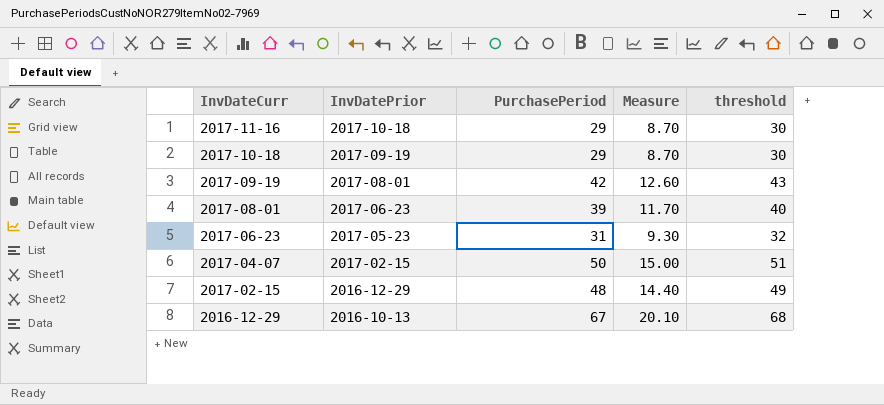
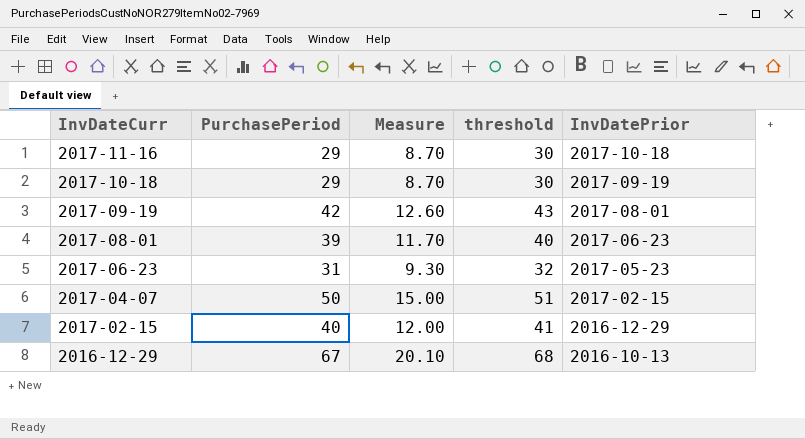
column InvDatePrior | position: 2 -> 5
2017-02-15 | PurchasePeriod: 48 -> 40
2017-02-15 | Measure: 14.40 -> 12.00
2017-02-15 | threshold: 49 -> 41

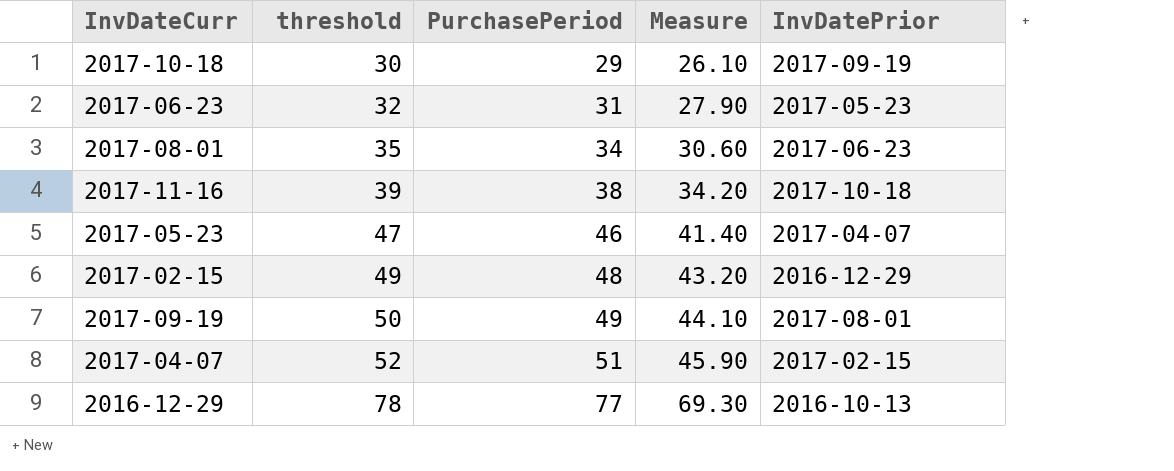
row order: InvDateCurr descending -> threshold ascending
column threshold | position: 4 -> 2
column Measure | formula: [PurchasePeriod] * 0.3 -> [PurchasePeriod] * 0.9
2017-08-01 | threshold: 40 -> 35
2017-08-01 | PurchasePeriod: 39 -> 34
2017-11-16 | threshold: 30 -> 39
2017-11-16 | PurchasePeriod: 29 -> 38
row 2017-05-23: none -> 47 | 46 | 41.40 | 2017-04-07
2017-02-15 | threshold: 41 -> 49
2017-02-15 | PurchasePeriod: 40 -> 48
2017-09-19 | threshold: 43 -> 50
2017-09-19 | PurchasePeriod: 42 -> 49
2017-04-07 | threshold: 51 -> 52
2017-04-07 | PurchasePeriod: 50 -> 51
2016-12-29 | threshold: 68 -> 78
2016-12-29 | PurchasePeriod: 67 -> 77

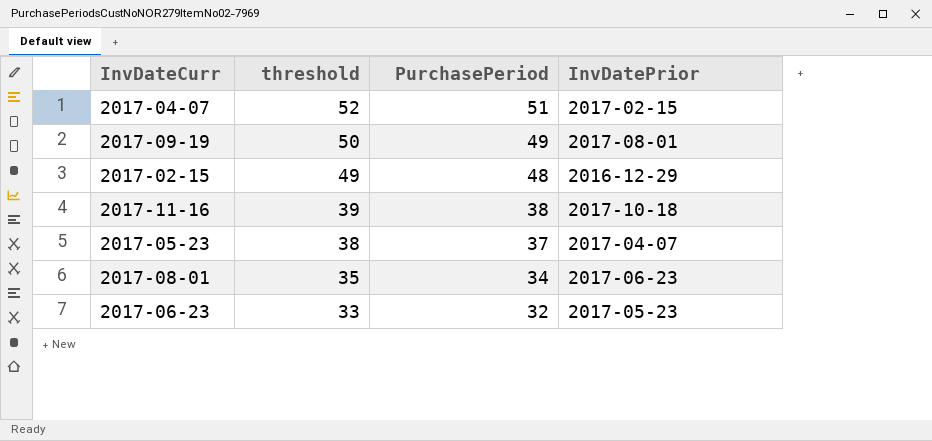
row order: threshold ascending -> threshold descending
column Measure | formula: [PurchasePeriod] * 0.9 -> none
row 2017-10-18: 30 | 29 | 26.10 | 2017-09-19 -> none
row 2016-12-29: 78 | 77 | 69.30 | 2016-10-13 -> none
2017-05-23 | threshold: 47 -> 38
2017-05-23 | PurchasePeriod: 46 -> 37
2017-06-23 | threshold: 32 -> 33
2017-06-23 | PurchasePeriod: 31 -> 32

